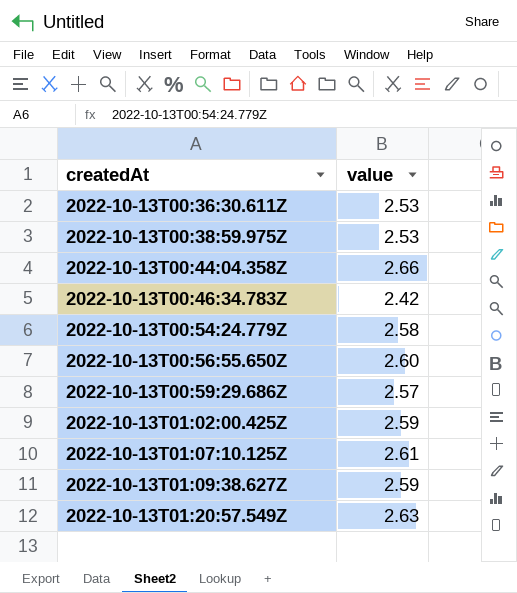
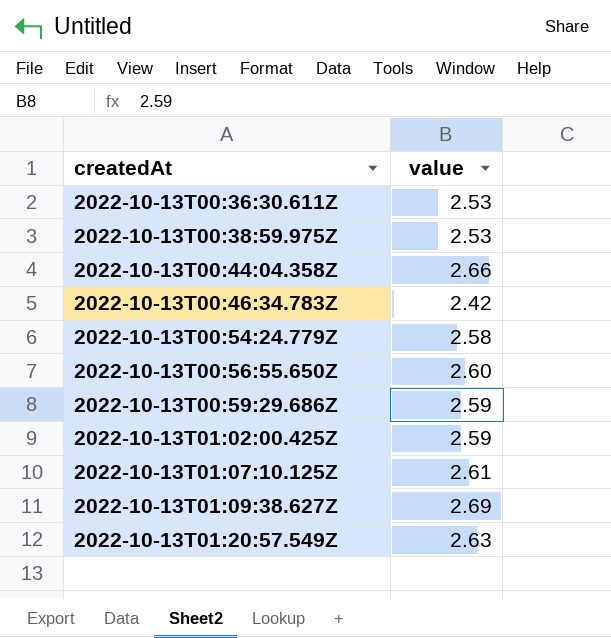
2022-10-13T00:59:29.686Z | value: 2.57 -> 2.59
2022-10-13T01:09:38.627Z | value: 2.59 -> 2.69

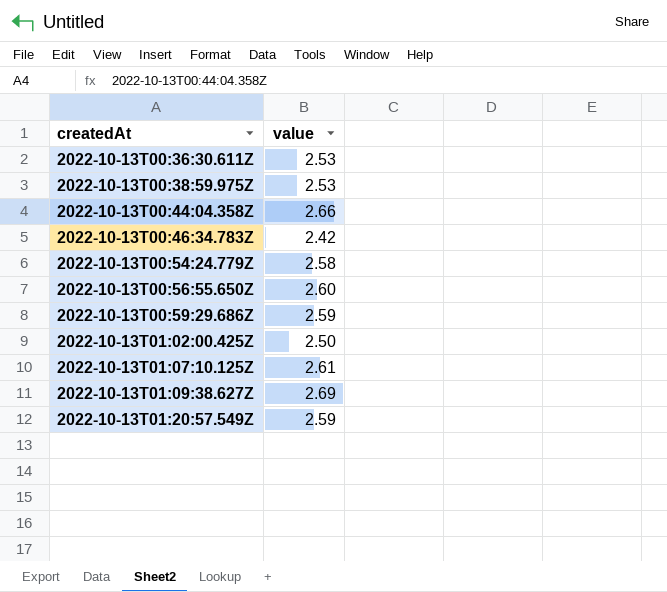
2022-10-13T01:02:00.425Z | value: 2.59 -> 2.50
2022-10-13T01:20:57.549Z | value: 2.63 -> 2.59

